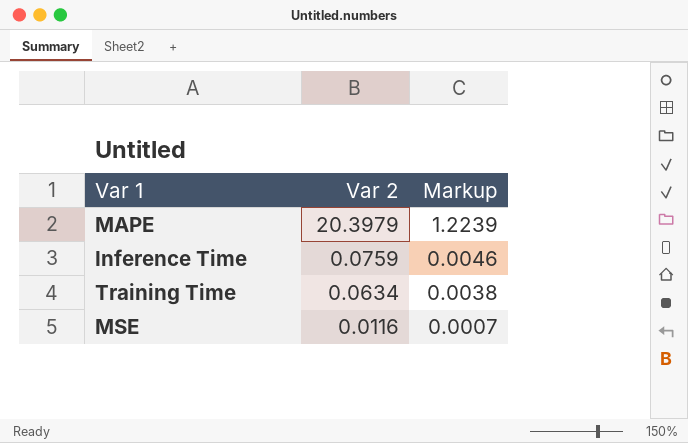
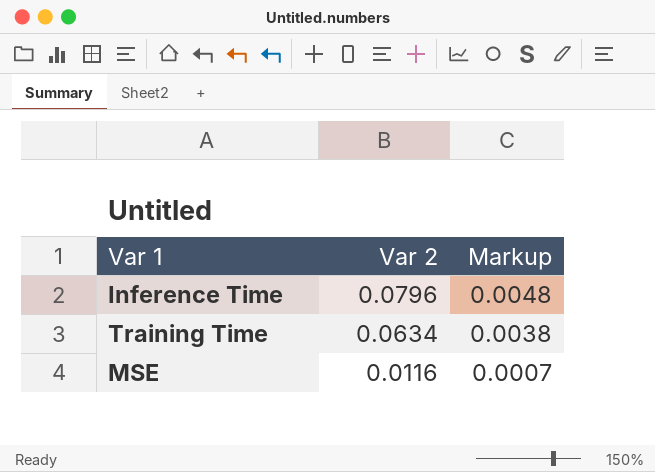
row MAPE: 20.3979 | 1.2239 -> none
Inference Time | Var 2: 0.0759 -> 0.0796
Inference Time | Markup: 0.0046 -> 0.0048

